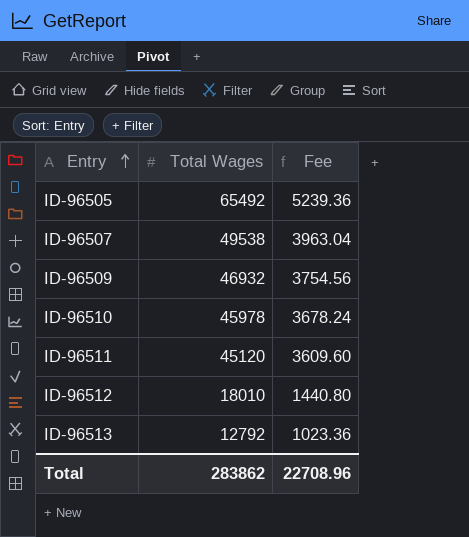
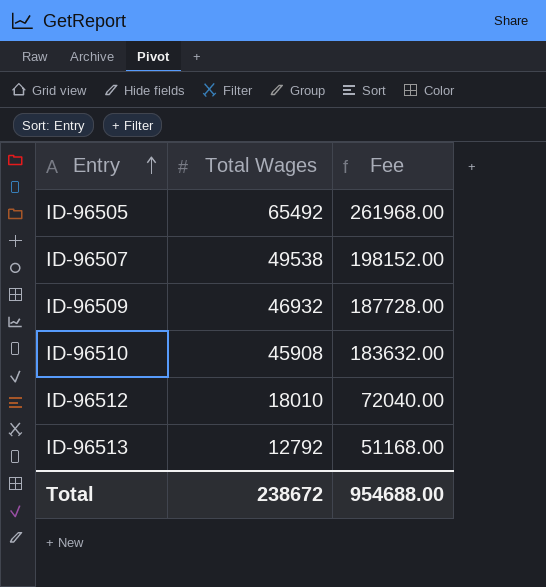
column Fee | formula: [Total Wages] * 0.08 -> [Total Wages] * 4
row ID-96511: 45120 | 3609.60 -> none
ID-96510 | Total Wages: 45978 -> 45908
Total | Total Wages: 283862 -> 238672
Total | Fee: 22708.96 -> 954688.00

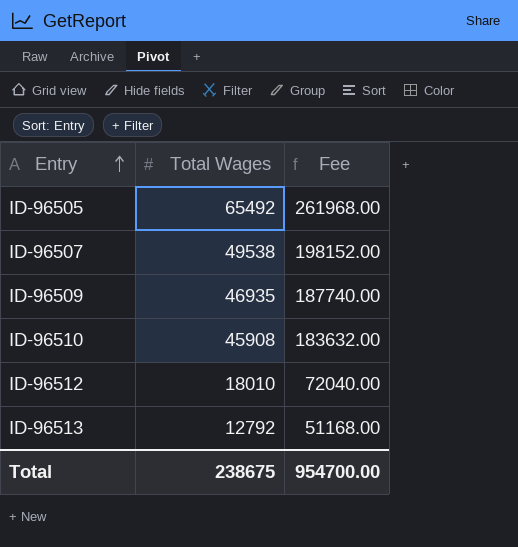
ID-96509 | Total Wages: 46932 -> 46935
ID-96509 | Fee: 187728.00 -> 187740.00
Total | Total Wages: 238672 -> 238675
Total | Fee: 954688.00 -> 954700.00

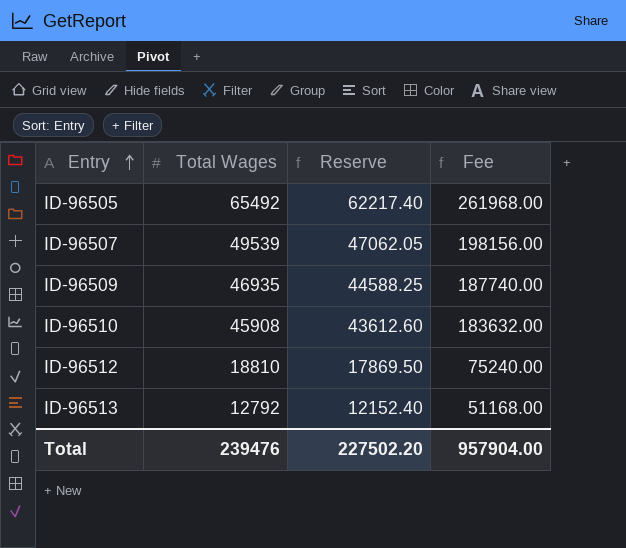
column Reserve | formula: none -> [Total Wages] * 0.95
ID-96507 | Total Wages: 49538 -> 49539
ID-96507 | Fee: 198152.00 -> 198156.00
ID-96512 | Total Wages: 18010 -> 18810
ID-96512 | Fee: 72040.00 -> 75240.00
Total | Total Wages: 238675 -> 239476
Total | Fee: 954700.00 -> 957904.00

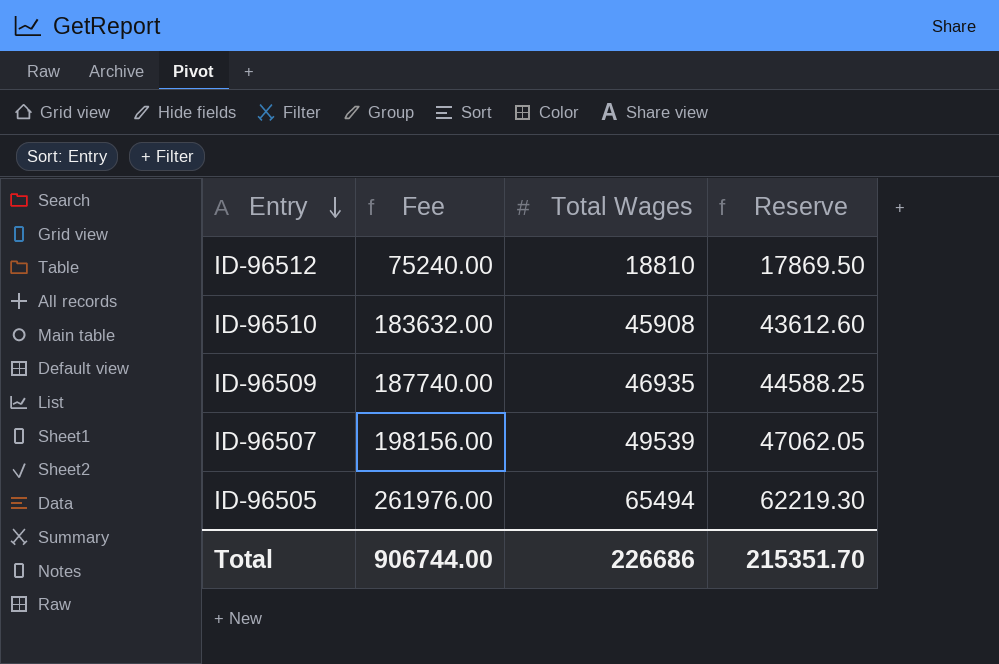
row order: Entry ascending -> Entry descending
column Fee | position: 4 -> 2
row ID-96513: 12792 | 12152.40 | 51168.00 -> none
ID-96505 | Fee: 261968.00 -> 261976.00
ID-96505 | Total Wages: 65492 -> 65494
ID-96505 | Reserve: 62217.40 -> 62219.30
Total | Fee: 957904.00 -> 906744.00
Total | Total Wages: 239476 -> 226686
Total | Reserve: 227502.20 -> 215351.70

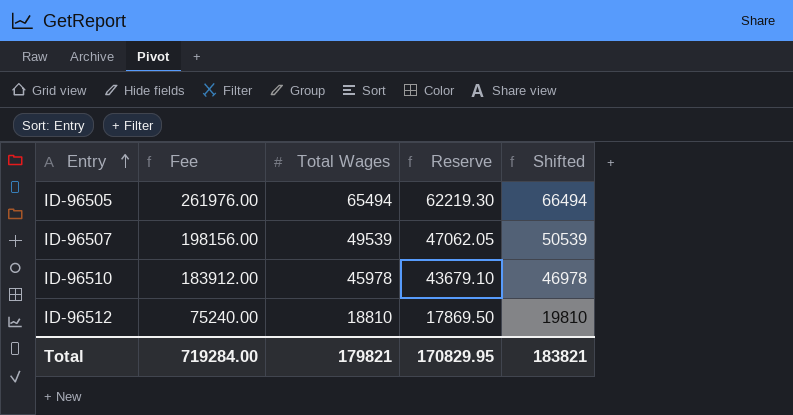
row order: Entry descending -> Entry ascending
column Shifted | formula: none -> [Total Wages] + 1000
row ID-96509: 187740.00 | 46935 | 44588.25 -> none
ID-96510 | Fee: 183632.00 -> 183912.00
ID-96510 | Total Wages: 45908 -> 45978
ID-96510 | Reserve: 43612.60 -> 43679.10
Total | Fee: 906744.00 -> 719284.00
Total | Total Wages: 226686 -> 179821
Total | Reserve: 215351.70 -> 170829.95

